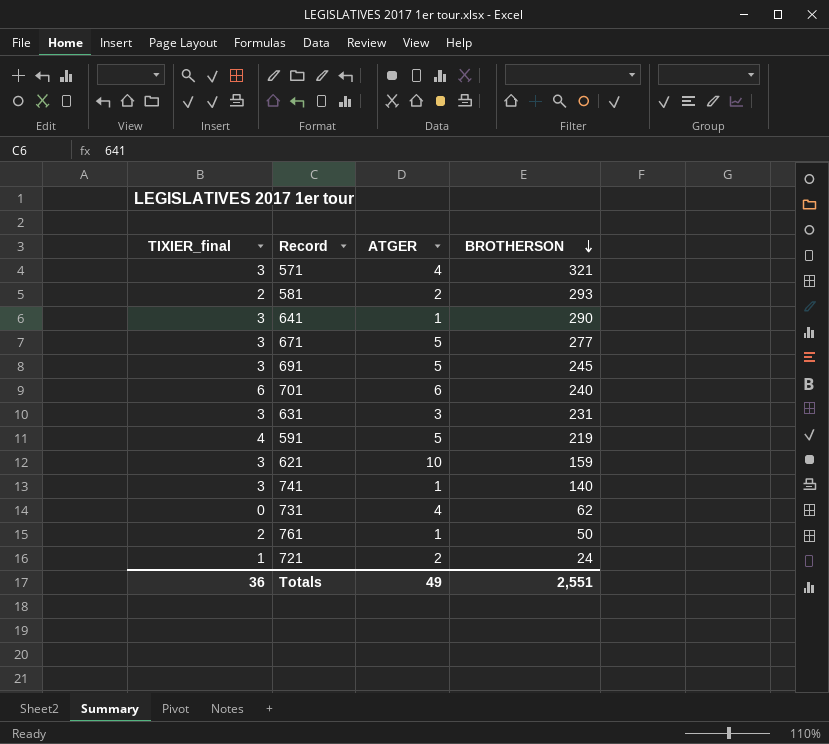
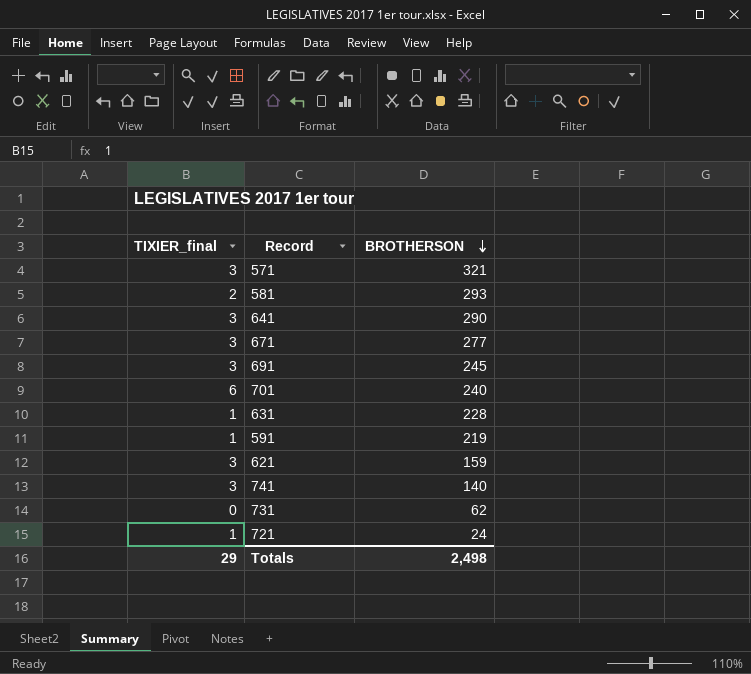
column ATGER | position: 3 -> none
row 761: 2 | 1 | 50 -> none
631 | TIXIER_final: 3 -> 1
631 | BROTHERSON: 231 -> 228
591 | TIXIER_final: 4 -> 1
Totals | TIXIER_final: 36 -> 29
Totals | BROTHERSON: 2,551 -> 2,498

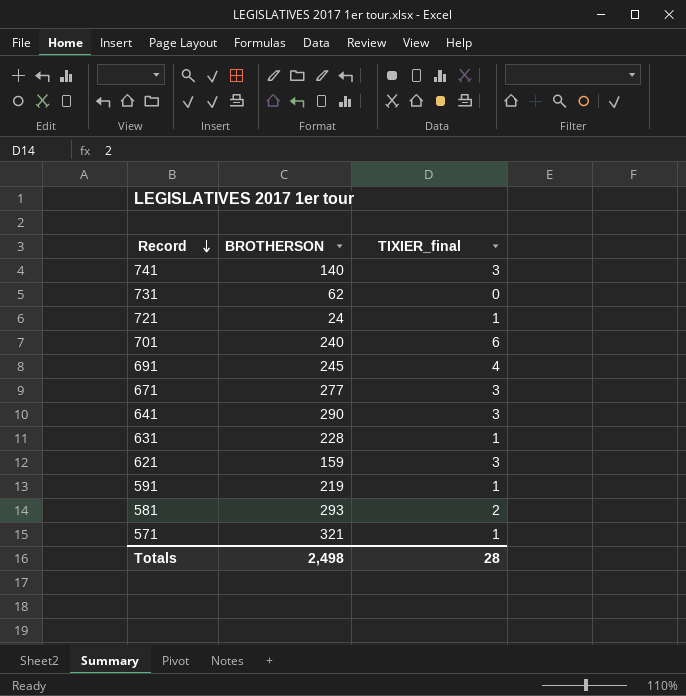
row order: BROTHERSON descending -> Record descending
column TIXIER_final | position: 1 -> 3
691 | TIXIER_final: 3 -> 4
571 | TIXIER_final: 3 -> 1
Totals | TIXIER_final: 29 -> 28

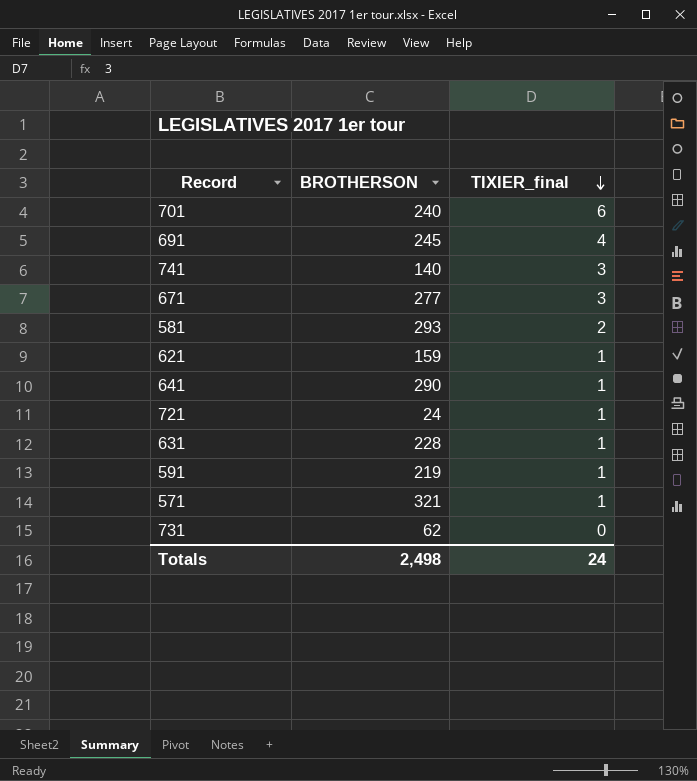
row order: Record descending -> TIXIER_final descending
621 | TIXIER_final: 3 -> 1
641 | TIXIER_final: 3 -> 1
Totals | TIXIER_final: 28 -> 24

